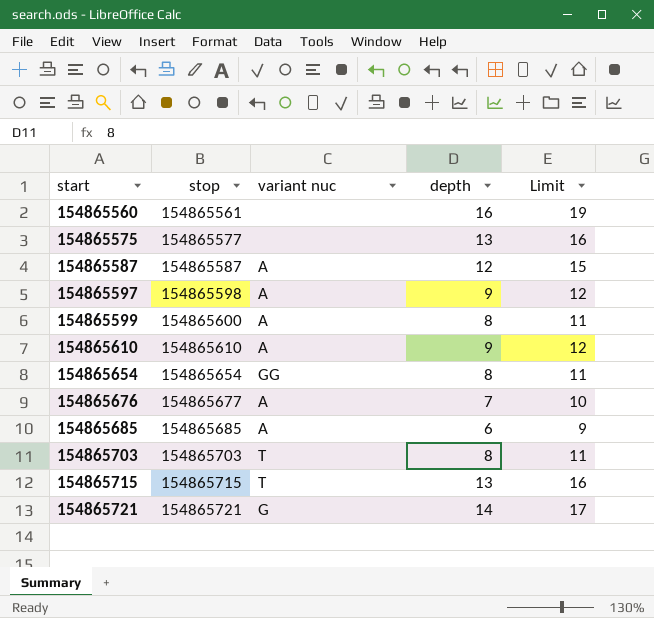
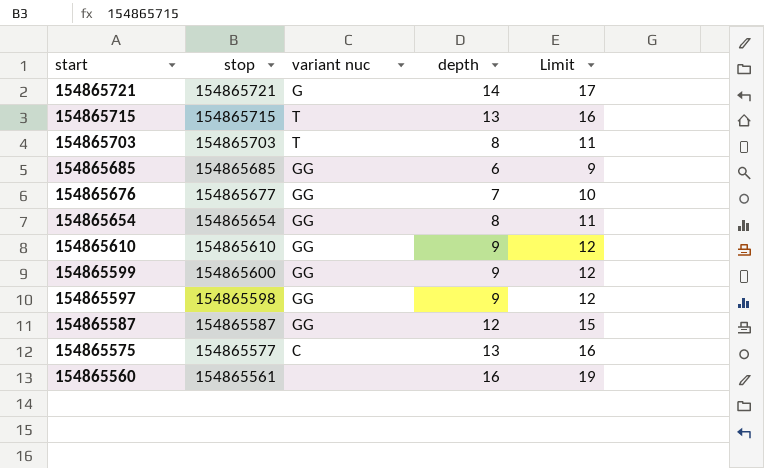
row order: start ascending -> start descending
154865685 | variant nuc: A -> GG
154865676 | variant nuc: A -> GG
154865610 | variant nuc: A -> GG
154865599 | variant nuc: A -> GG
154865599 | depth: 8 -> 9
154865599 | Limit: 11 -> 12
154865597 | variant nuc: A -> GG
154865587 | variant nuc: A -> GG
154865575 | variant nuc: none -> C

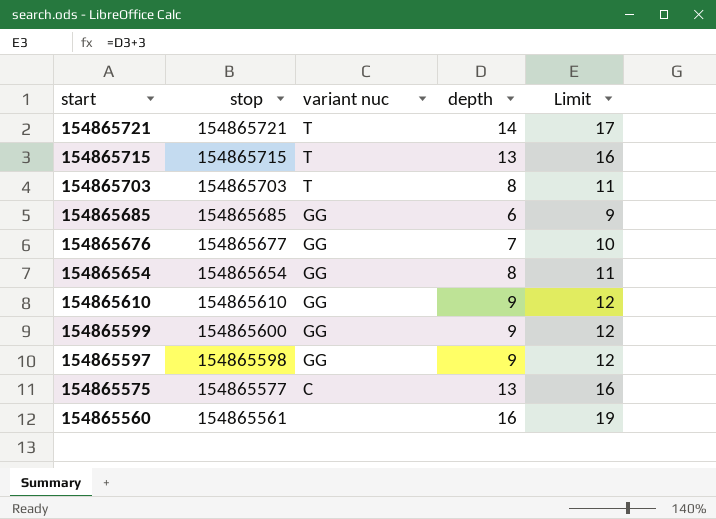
row 154865587: 154865587 | GG | 12 | 15 -> none
154865721 | variant nuc: G -> T

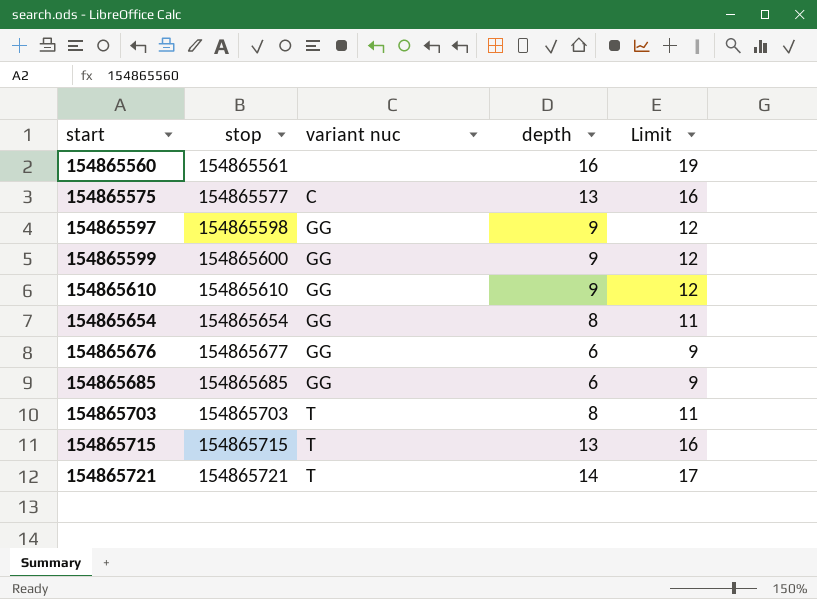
row order: start descending -> start ascending
154865676 | depth: 7 -> 6
154865676 | Limit: 10 -> 9

